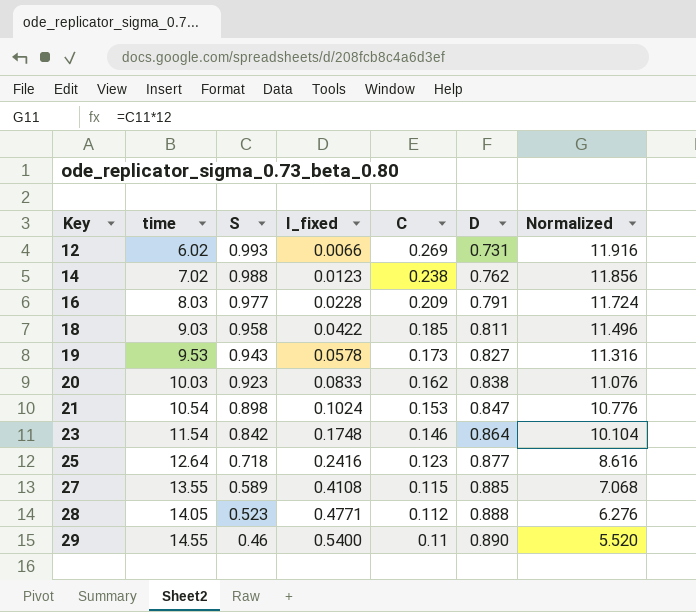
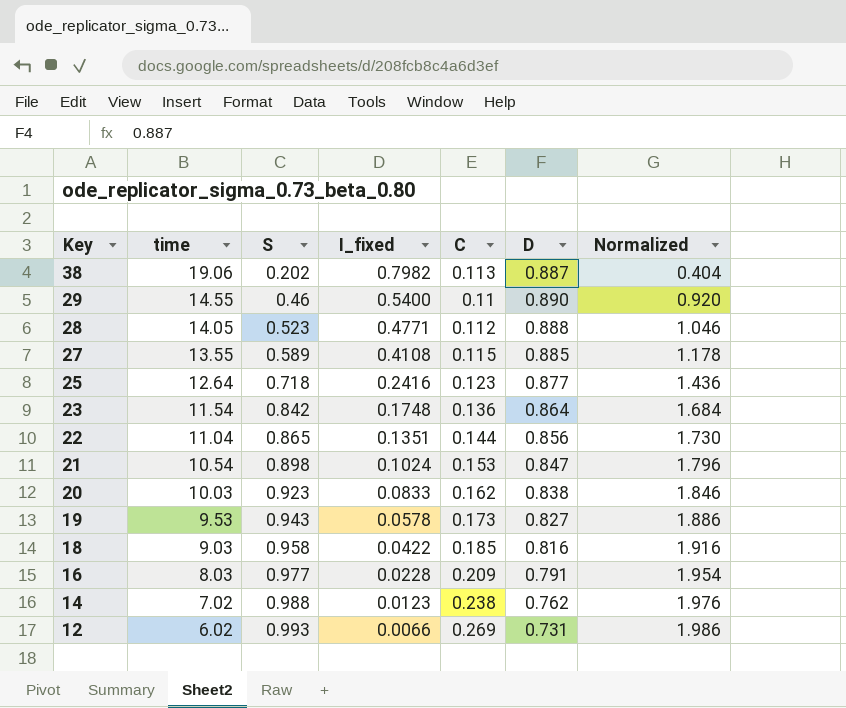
row order: Key ascending -> Key descending
column Normalized | formula: [S] * 12 -> [S] * 2
row 38: none -> 19.06 | 0.202 | 0.7982 | 0.113 | 0.887 | 0.404
23 | C: 0.146 -> 0.136
row 22: none -> 11.04 | 0.865 | 0.1351 | 0.144 | 0.856 | 1.730
18 | D: 0.811 -> 0.816

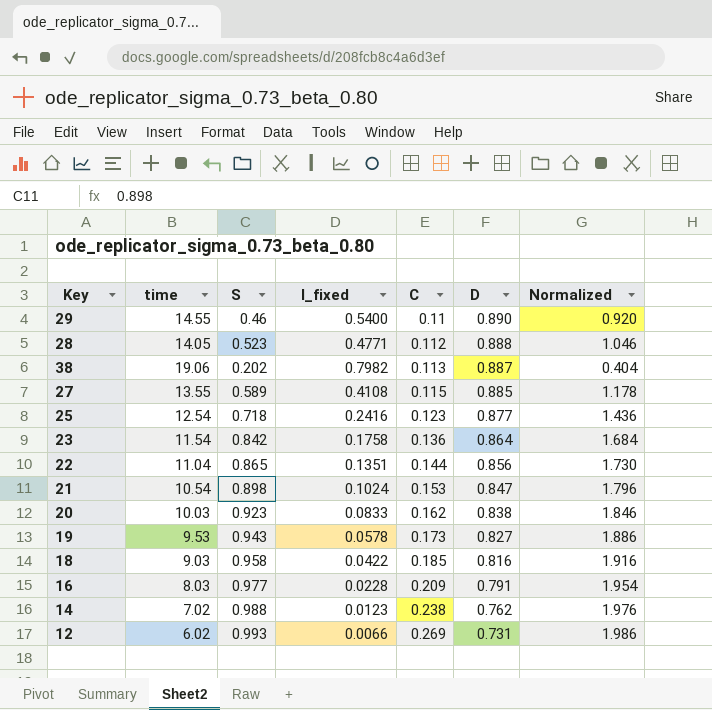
row order: Key descending -> C ascending
25 | time: 12.64 -> 12.54
23 | I_fixed: 0.1748 -> 0.1758

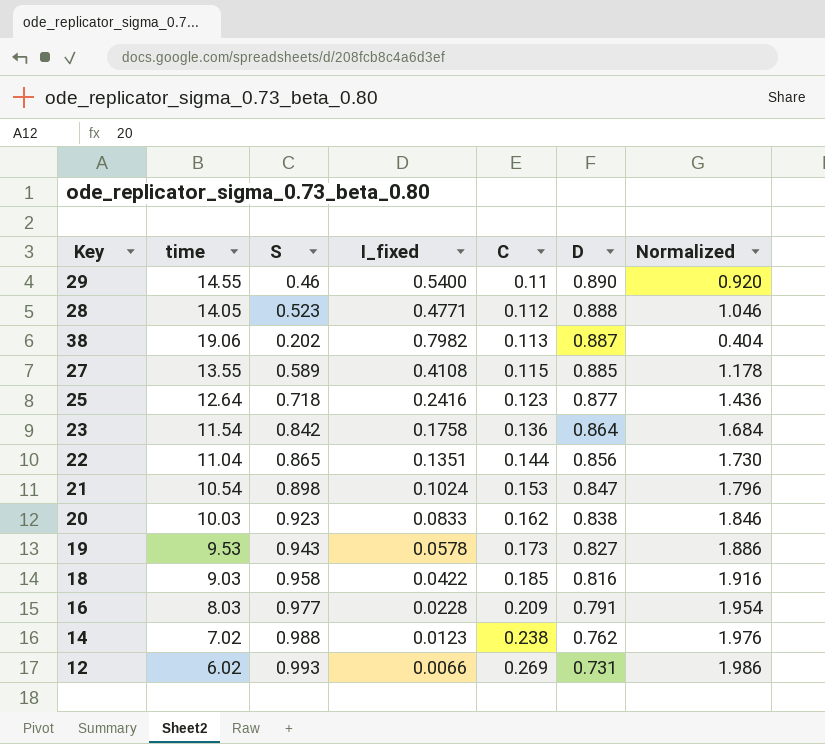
25 | time: 12.54 -> 12.64

